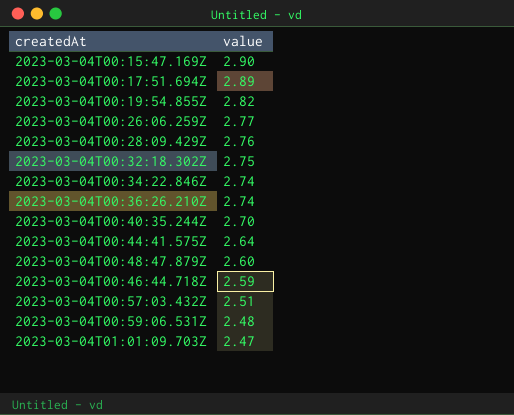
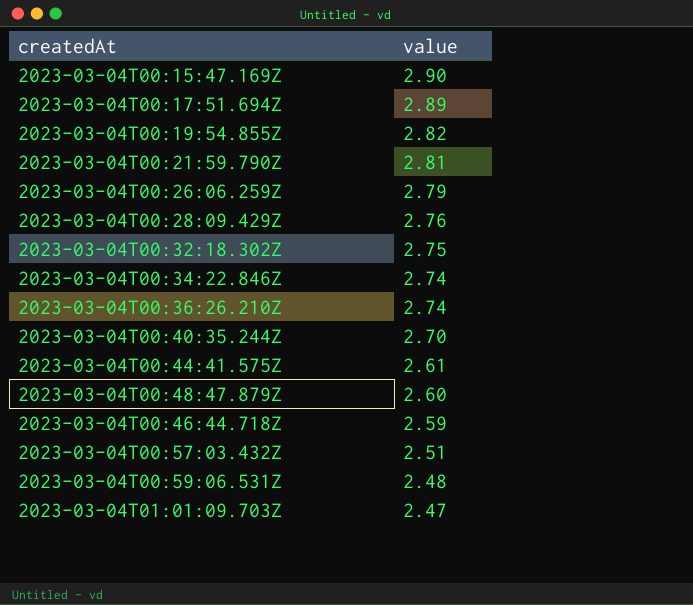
row 2023-03-04T00:21:59.790Z: none -> 2.81
2023-03-04T00:26:06.259Z | value: 2.77 -> 2.79
2023-03-04T00:44:41.575Z | value: 2.64 -> 2.61

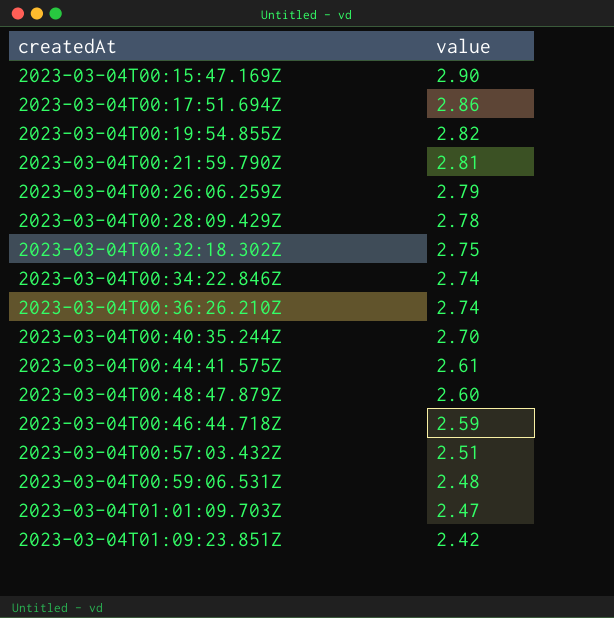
2023-03-04T00:17:51.694Z | value: 2.89 -> 2.86
2023-03-04T00:28:09.429Z | value: 2.76 -> 2.78
row 2023-03-04T01:09:23.851Z: none -> 2.42

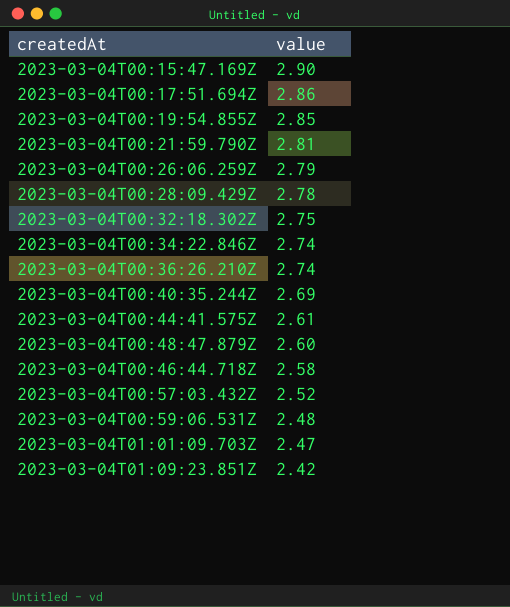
2023-03-04T00:19:54.855Z | value: 2.82 -> 2.85
2023-03-04T00:40:35.244Z | value: 2.70 -> 2.69
2023-03-04T00:46:44.718Z | value: 2.59 -> 2.58
2023-03-04T00:57:03.432Z | value: 2.51 -> 2.52

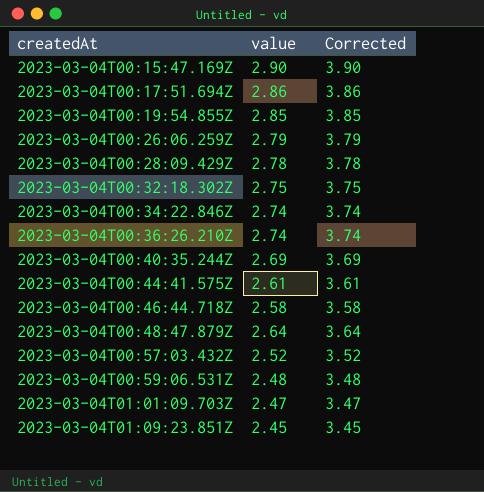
row order: value descending -> createdAt ascending
column Corrected | formula: none -> [value] + 1
row 2023-03-04T00:21:59.790Z: 2.81 -> none
2023-03-04T00:48:47.879Z | value: 2.60 -> 2.64
2023-03-04T01:09:23.851Z | value: 2.42 -> 2.45

